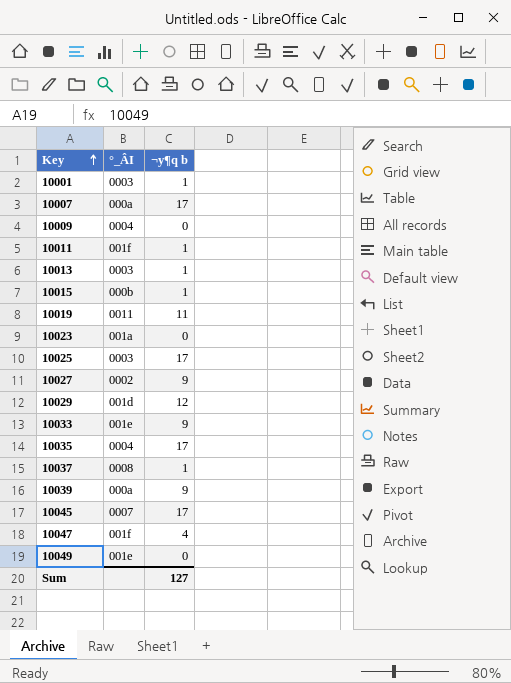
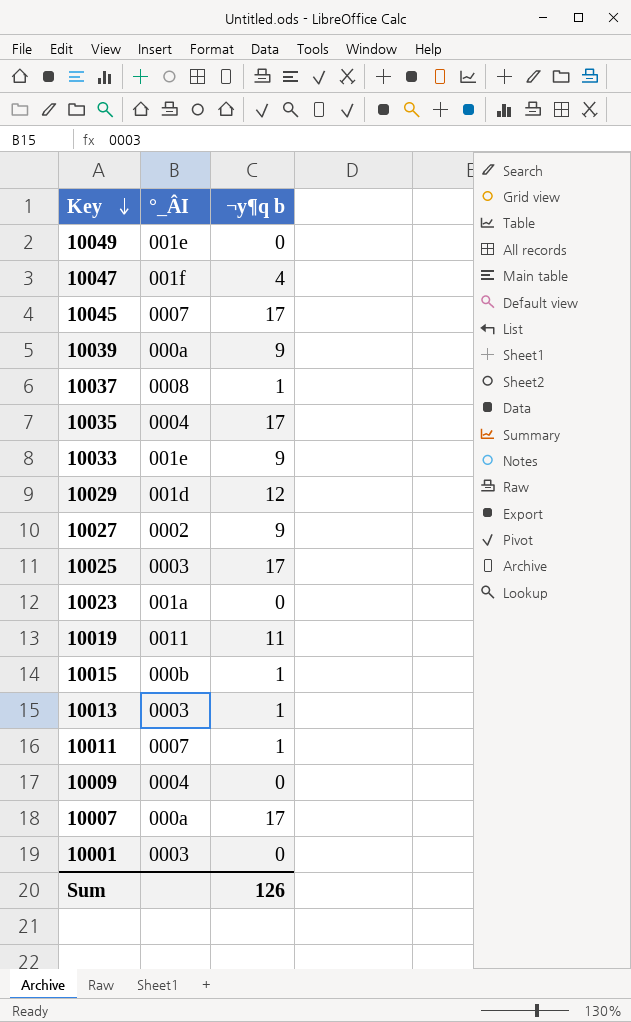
row order: Key ascending -> Key descending
10011 | °_ÂI: 001f -> 0007
10001 | ¬y¶q b: 1 -> 0
Sum | ¬y¶q b: 127 -> 126

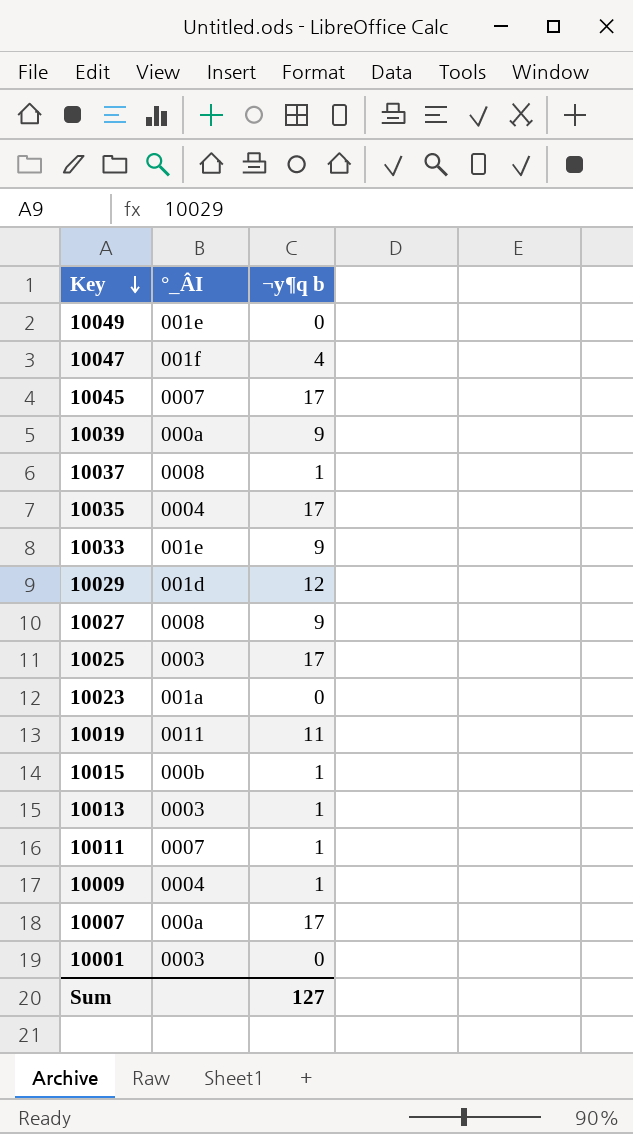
10027 | °_ÂI: 0002 -> 0008
10009 | ¬y¶q b: 0 -> 1
Sum | ¬y¶q b: 126 -> 127

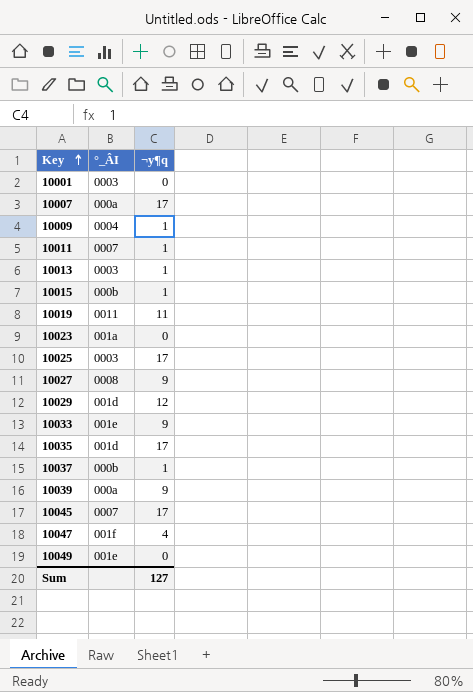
row order: Key descending -> Key ascending
column name: ¬y¶q b -> ¬y¶q
10035 | °_ÂI: 0004 -> 001d
10037 | °_ÂI: 0008 -> 000b

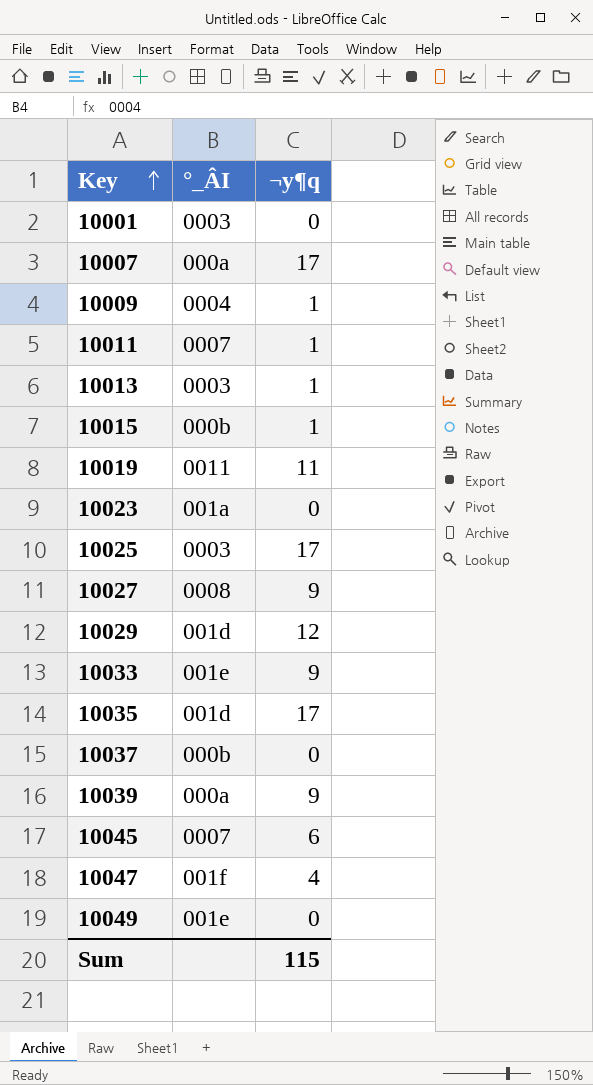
10037 | ¬y¶q: 1 -> 0
10045 | ¬y¶q: 17 -> 6
Sum | ¬y¶q: 127 -> 115

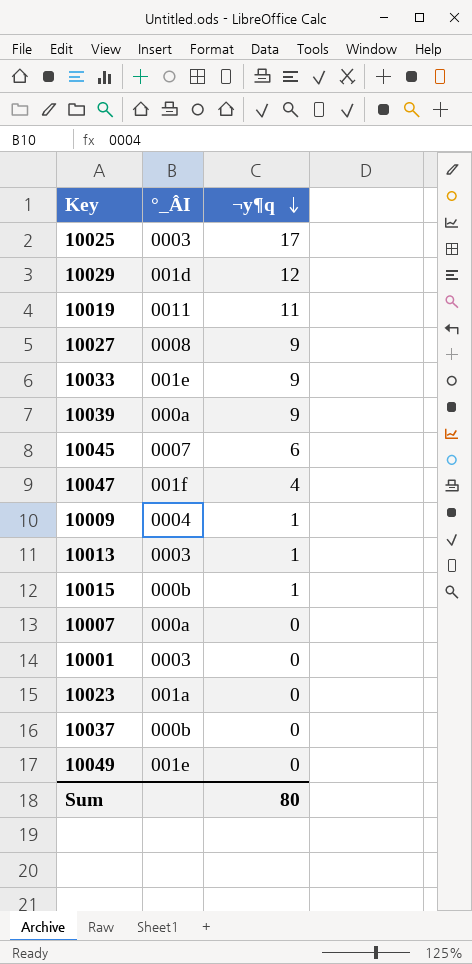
row order: Key ascending -> ¬y¶q descending
row 10011: 0007 | 1 -> none
row 10035: 001d | 17 -> none
10007 | ¬y¶q: 17 -> 0
Sum | ¬y¶q: 115 -> 80

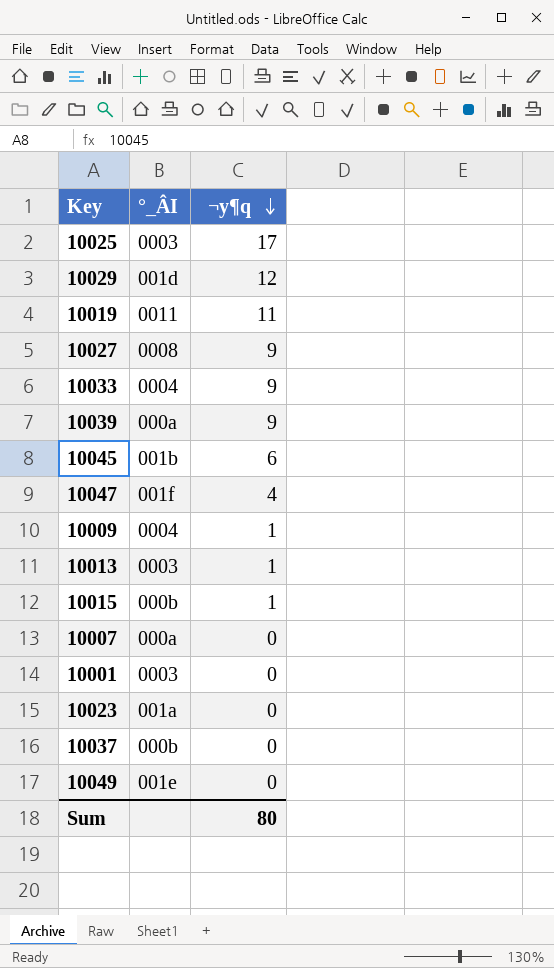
10033 | °_ÂI: 001e -> 0004
10045 | °_ÂI: 0007 -> 001b

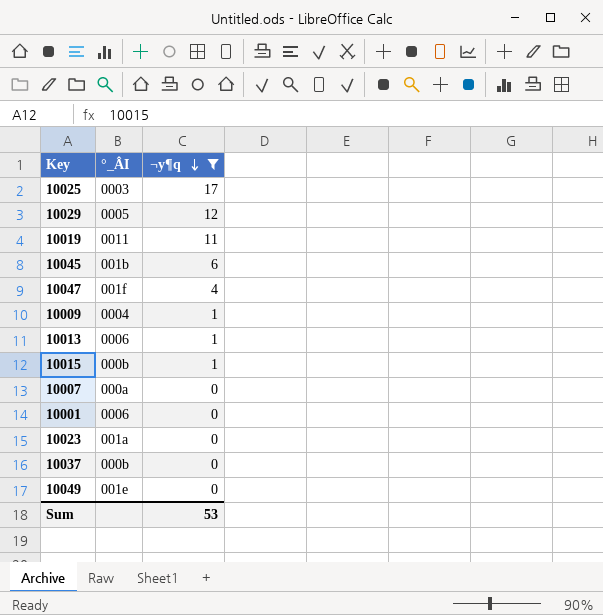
filter: none -> ¬y¶q != 9
10029 | °_ÂI: 001d -> 0005
10013 | °_ÂI: 0003 -> 0006
10001 | °_ÂI: 0003 -> 0006
Sum | ¬y¶q: 80 -> 53

